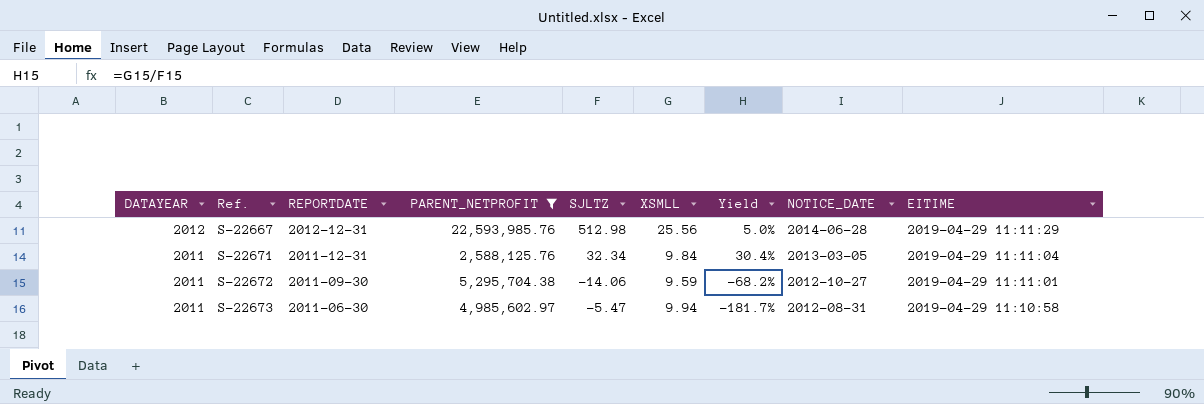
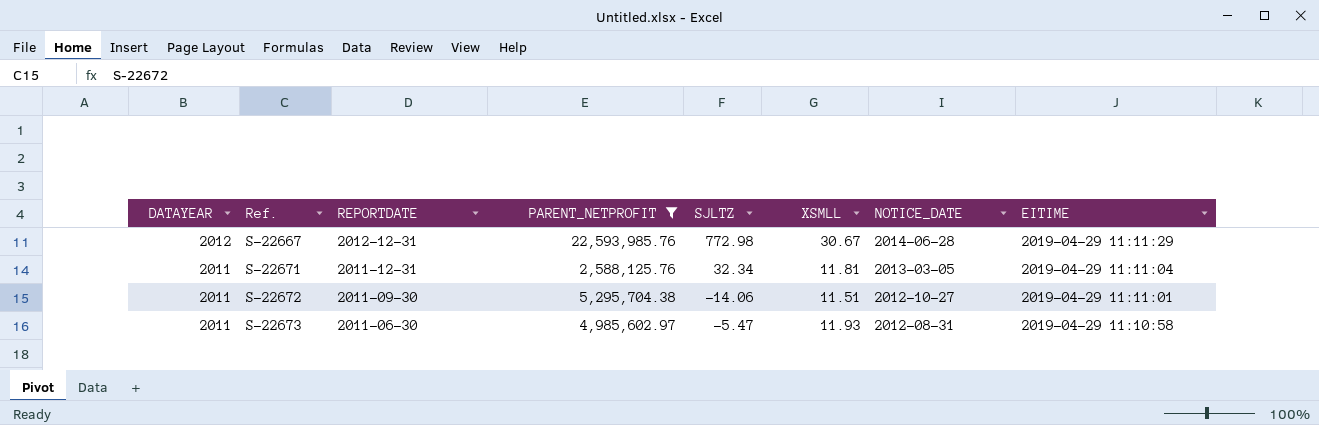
column Yield | formula: [XSMLL] / [SJLTZ] -> none
S-22667 | SJLTZ: 512.98 -> 772.98
S-22667 | XSMLL: 25.56 -> 30.67
S-22671 | XSMLL: 9.84 -> 11.81
S-22672 | XSMLL: 9.59 -> 11.51
S-22673 | XSMLL: 9.94 -> 11.93

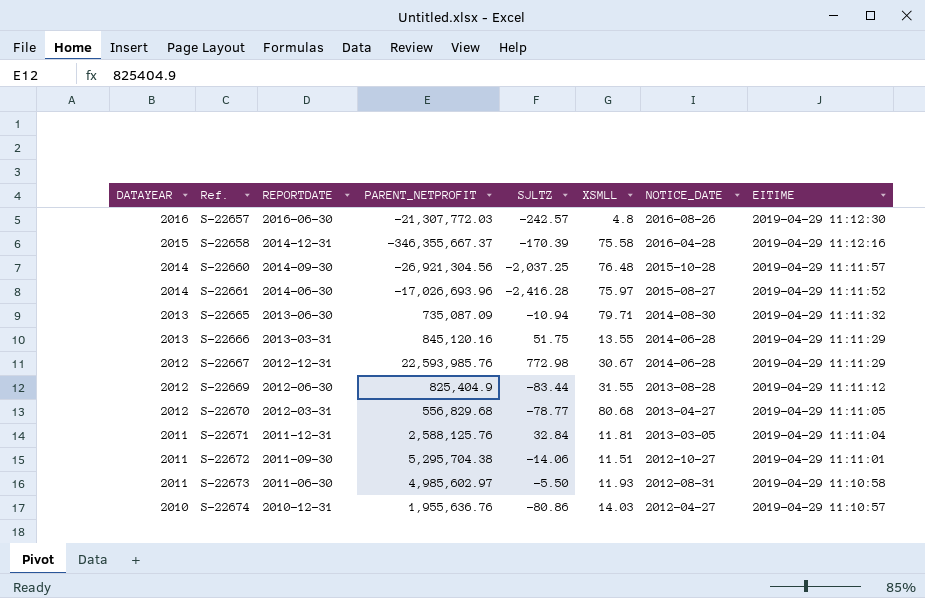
filter: PARENT_NETPROFIT >= 2,588,125.76 -> none
S-22671 | SJLTZ: 32.34 -> 32.84
S-22673 | SJLTZ: -5.47 -> -5.50

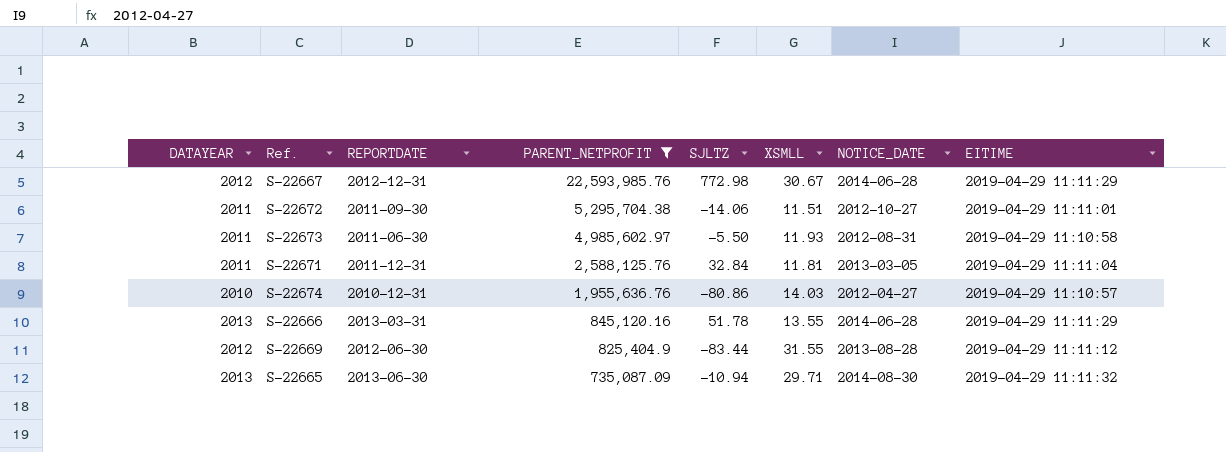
filter: none -> PARENT_NETPROFIT >= 735,087.09
row order: DATAYEAR descending -> PARENT_NETPROFIT descending
S-22666 | SJLTZ: 51.75 -> 51.78
S-22665 | XSMLL: 79.71 -> 29.71

